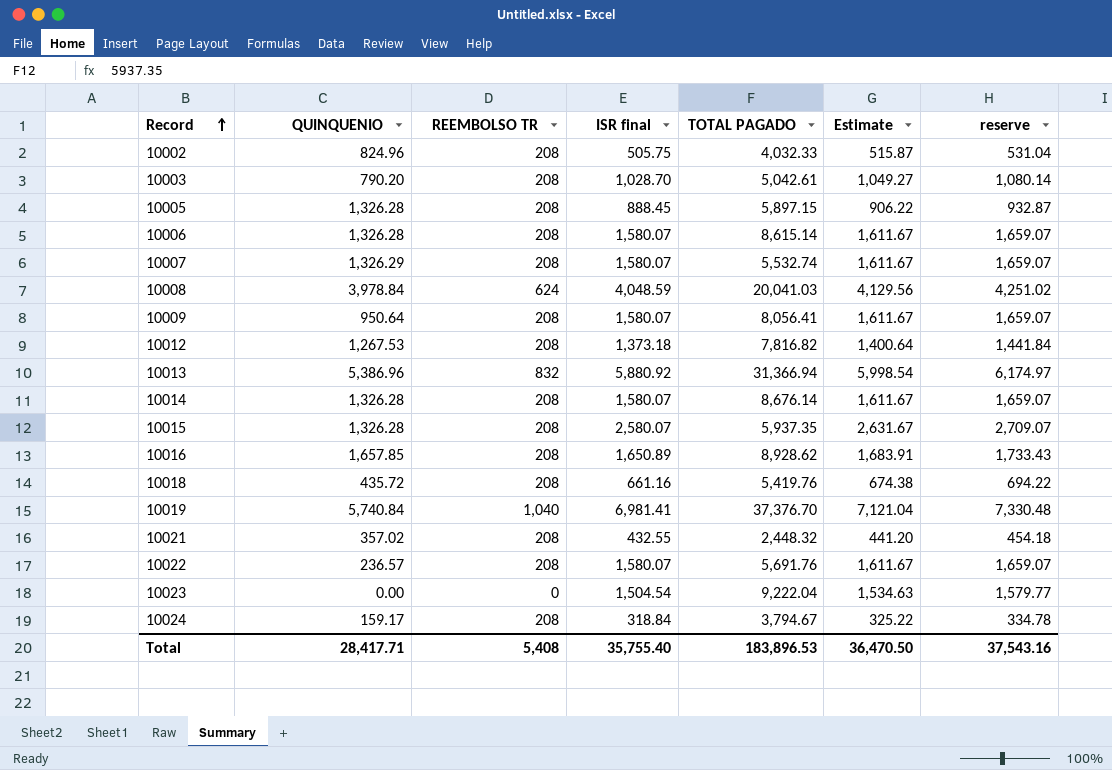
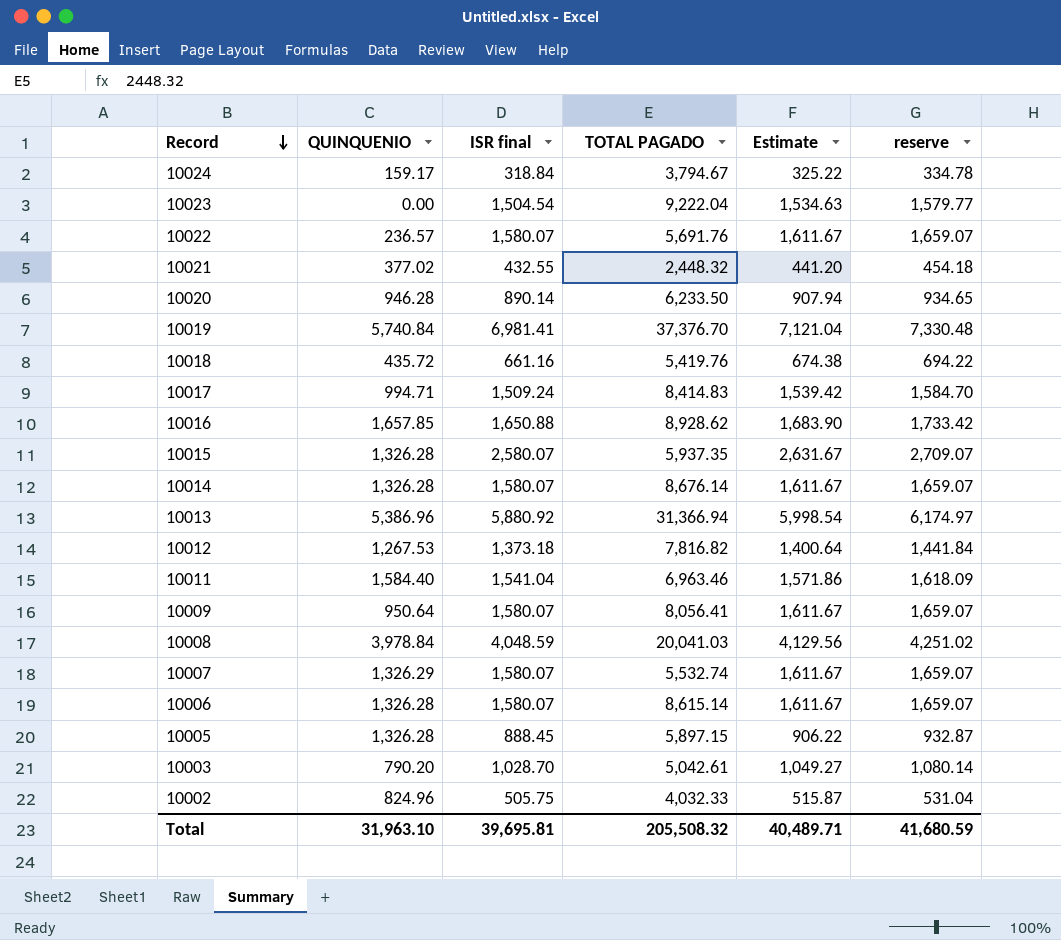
row order: Record ascending -> Record descending
column REEMBOLSO TR | position: 3 -> none
10021 | QUINQUENIO: 357.02 -> 377.02
row 10020: none -> 946.28 | 890.14 | 6,233.50 | 907.94 | 934.65
row 10017: none -> 994.71 | 1,509.24 | 8,414.83 | 1,539.42 | 1,584.70
10016 | ISR final: 1,650.89 -> 1,650.88
10016 | Estimate: 1,683.91 -> 1,683.90
10016 | reserve: 1,733.43 -> 1,733.42
row 10011: none -> 1,584.40 | 1,541.04 | 6,963.46 | 1,571.86 | 1,618.09
Total | QUINQUENIO: 28,417.71 -> 31,963.10
Total | ISR final: 35,755.40 -> 39,695.81
Total | TOTAL PAGADO: 183,896.53 -> 205,508.32
Total | Estimate: 36,470.50 -> 40,489.71
Total | reserve: 37,543.16 -> 41,680.59

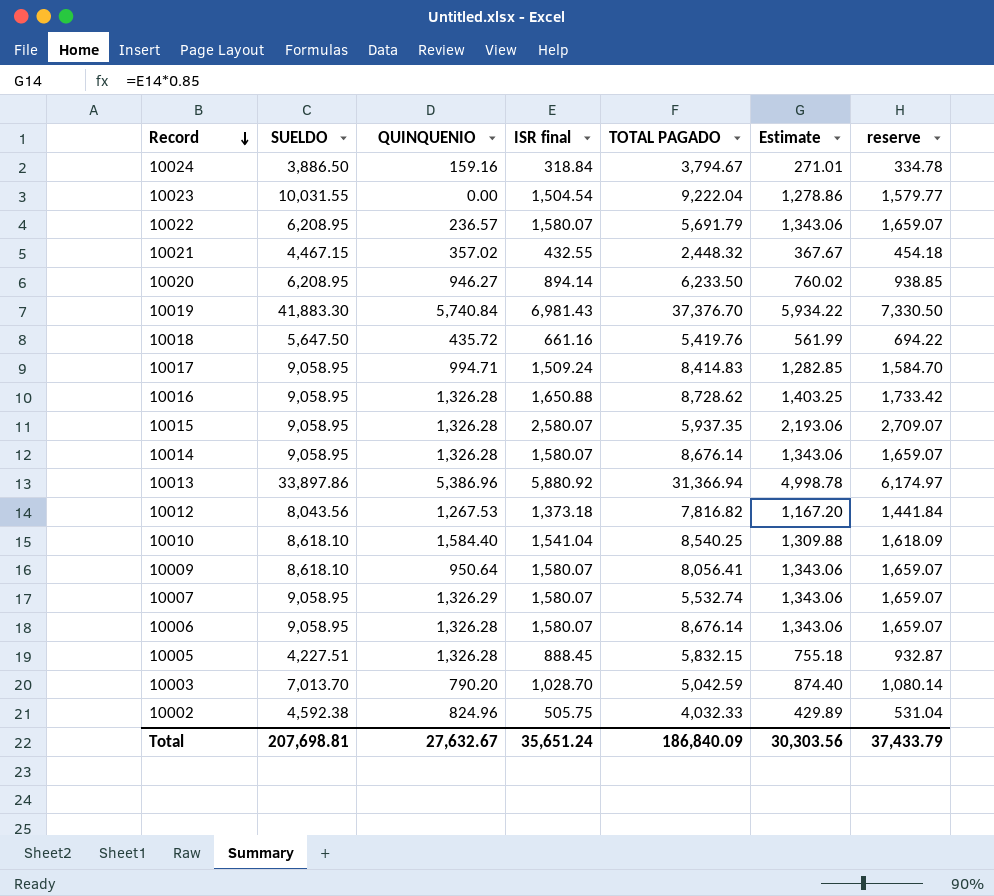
column SUELDO | position: none -> 2
column Estimate | formula: [ISR final] * 1.02 -> [ISR final] * 0.85
row 10011: 1,584.40 | 1,541.04 | 6,963.46 | 1,571.86 | 1,618.09 -> none
row 10008: 3,978.84 | 4,048.59 | 20,041.03 | 4,129.56 | 4,251.02 -> none
10024 | QUINQUENIO: 159.17 -> 159.16
10022 | TOTAL PAGADO: 5,691.76 -> 5,691.79
10021 | QUINQUENIO: 377.02 -> 357.02
10020 | QUINQUENIO: 946.28 -> 946.27
10020 | ISR final: 890.14 -> 894.14
10020 | reserve: 934.65 -> 938.85
10019 | ISR final: 6,981.41 -> 6,981.43
10019 | reserve: 7,330.48 -> 7,330.50
10016 | QUINQUENIO: 1,657.85 -> 1,326.28
10016 | TOTAL PAGADO: 8,928.62 -> 8,728.62
row 10010: none -> 8,618.10 | 1,584.40 | 1,541.04 | 8,540.25 | 1,309.88 | 1,618.09
10006 | TOTAL PAGADO: 8,615.14 -> 8,676.14
10005 | TOTAL PAGADO: 5,897.15 -> 5,832.15
10003 | TOTAL PAGADO: 5,042.61 -> 5,042.59
Total | QUINQUENIO: 31,963.10 -> 27,632.67
Total | ISR final: 39,695.81 -> 35,651.24
Total | TOTAL PAGADO: 205,508.32 -> 186,840.09
Total | Estimate: 40,489.71 -> 30,303.56
Total | reserve: 41,680.59 -> 37,433.79

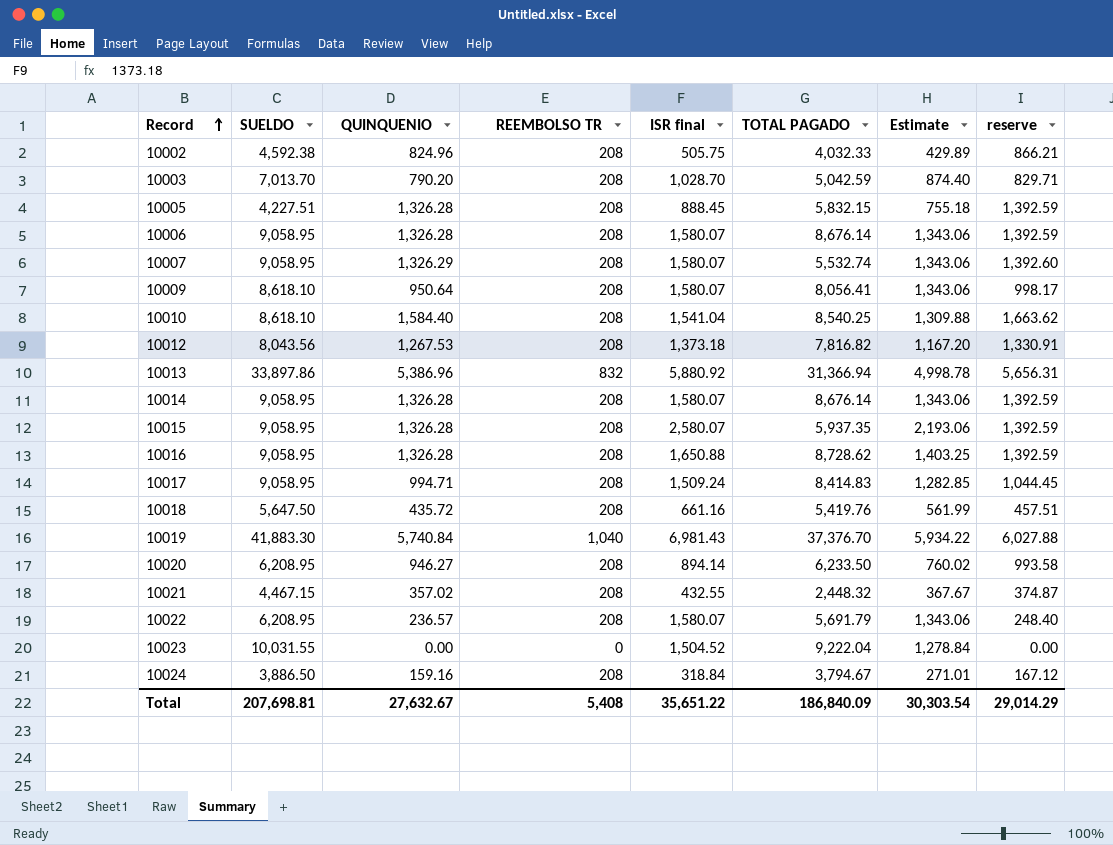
row order: Record descending -> Record ascending
column REEMBOLSO TR | position: none -> 4
column reserve | formula: [ISR final] * 1.05 -> [QUINQUENIO] * 1.05
10023 | ISR final: 1,504.54 -> 1,504.52
10023 | Estimate: 1,278.86 -> 1,278.84
Total | ISR final: 35,651.24 -> 35,651.22
Total | Estimate: 30,303.56 -> 30,303.54
Total | reserve: 37,433.79 -> 29,014.29

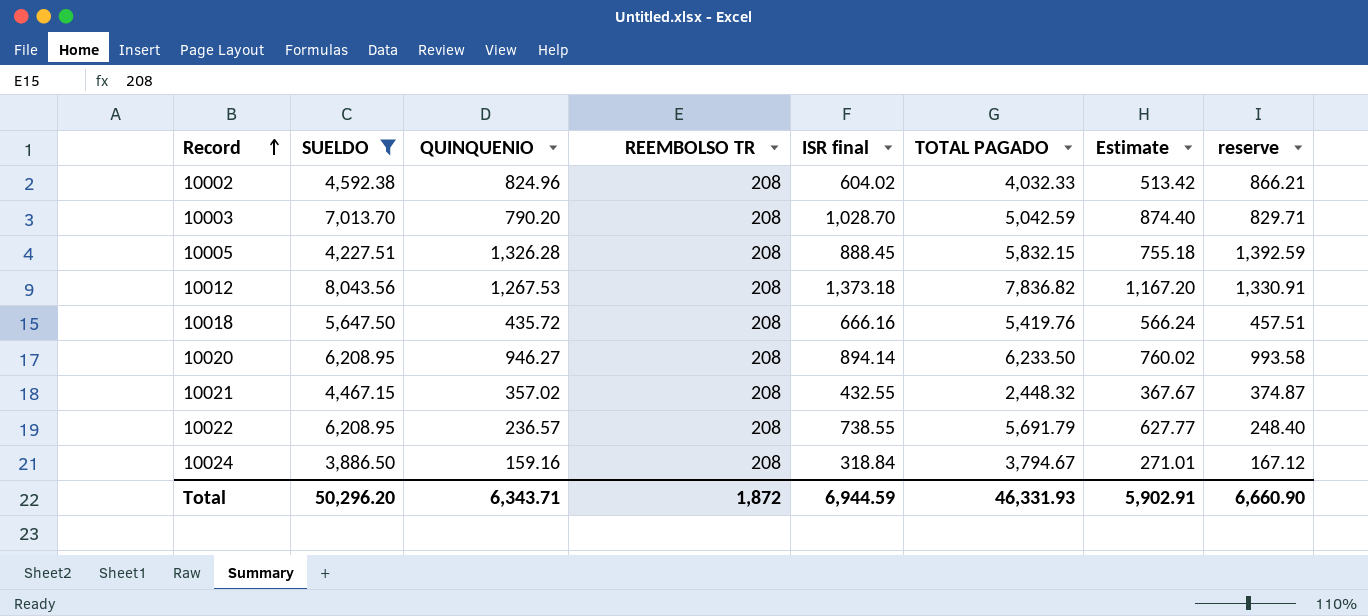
filter: none -> SUELDO <= 8,043.56
10002 | ISR final: 505.75 -> 604.02
10002 | Estimate: 429.89 -> 513.42
10012 | TOTAL PAGADO: 7,816.82 -> 7,836.82
10018 | ISR final: 661.16 -> 666.16
10018 | Estimate: 561.99 -> 566.24
10022 | ISR final: 1,580.07 -> 738.55
10022 | Estimate: 1,343.06 -> 627.77
Total | SUELDO: 207,698.81 -> 50,296.20
Total | QUINQUENIO: 27,632.67 -> 6,343.71
Total | REEMBOLSO TR: 5,408 -> 1,872
Total | ISR final: 35,651.22 -> 6,944.59
Total | TOTAL PAGADO: 186,840.09 -> 46,331.93
Total | Estimate: 30,303.54 -> 5,902.91
Total | reserve: 29,014.29 -> 6,660.90

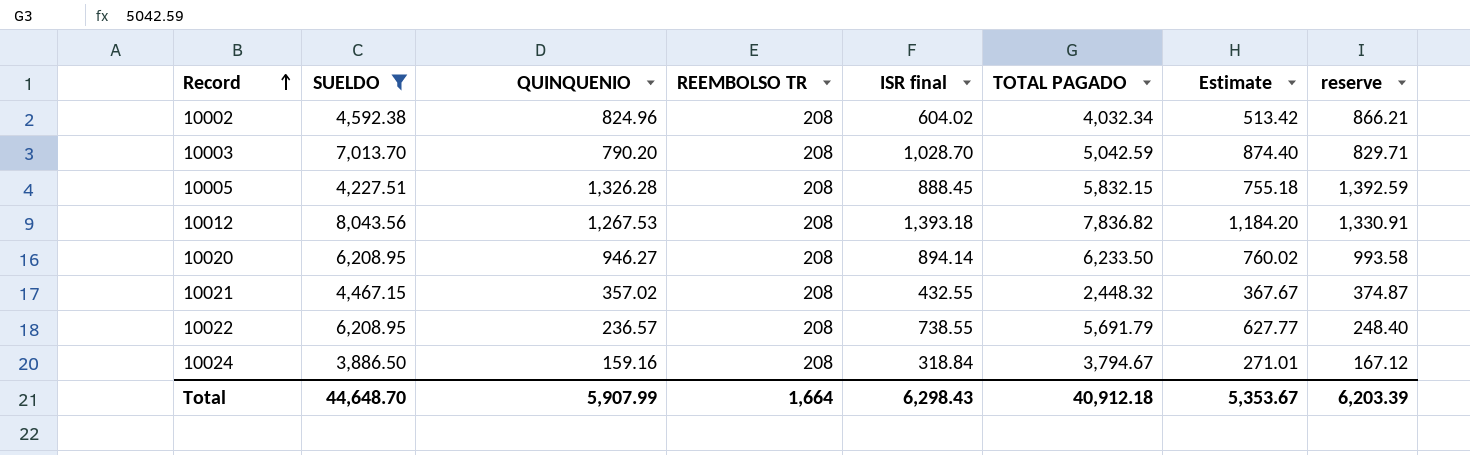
row 10018: 5,647.50 | 435.72 | 208 | 666.16 | 5,419.76 | 566.24 | 457.51 -> none
10002 | TOTAL PAGADO: 4,032.33 -> 4,032.34
10012 | ISR final: 1,373.18 -> 1,393.18
10012 | Estimate: 1,167.20 -> 1,184.20
Total | SUELDO: 50,296.20 -> 44,648.70
Total | QUINQUENIO: 6,343.71 -> 5,907.99
Total | REEMBOLSO TR: 1,872 -> 1,664
Total | ISR final: 6,944.59 -> 6,298.43
Total | TOTAL PAGADO: 46,331.93 -> 40,912.18
Total | Estimate: 5,902.91 -> 5,353.67
Total | reserve: 6,660.90 -> 6,203.39

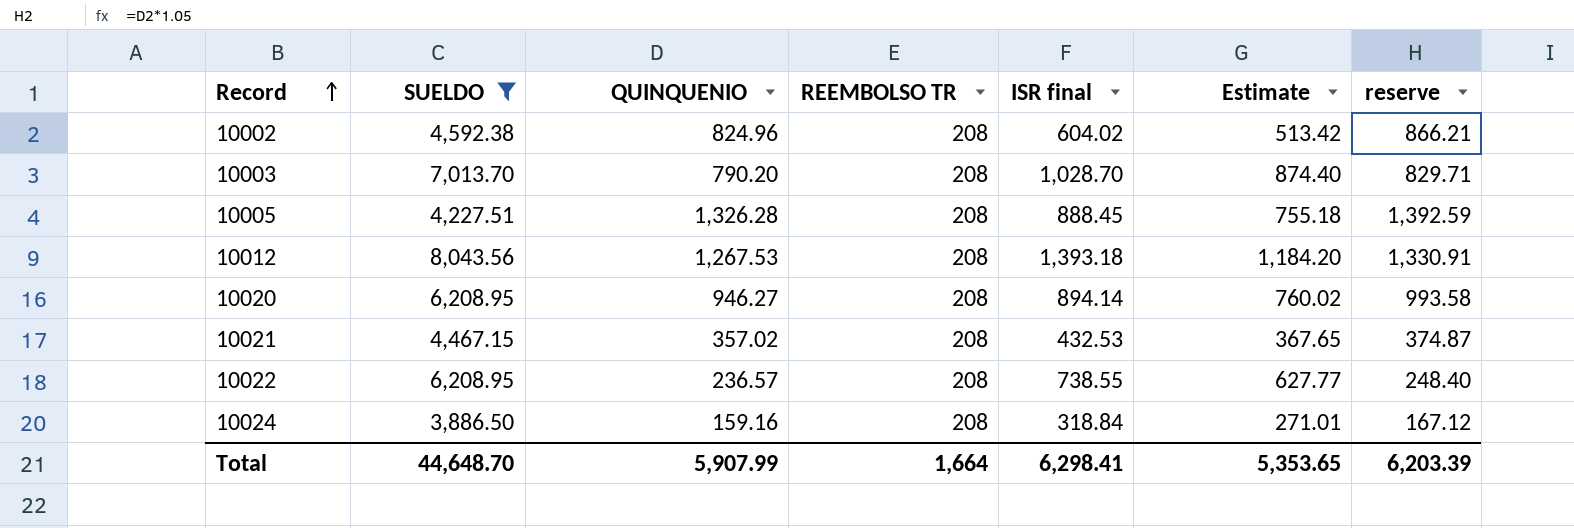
column TOTAL PAGADO | position: 6 -> none
10021 | ISR final: 432.55 -> 432.53
10021 | Estimate: 367.67 -> 367.65
Total | ISR final: 6,298.43 -> 6,298.41
Total | Estimate: 5,353.67 -> 5,353.65

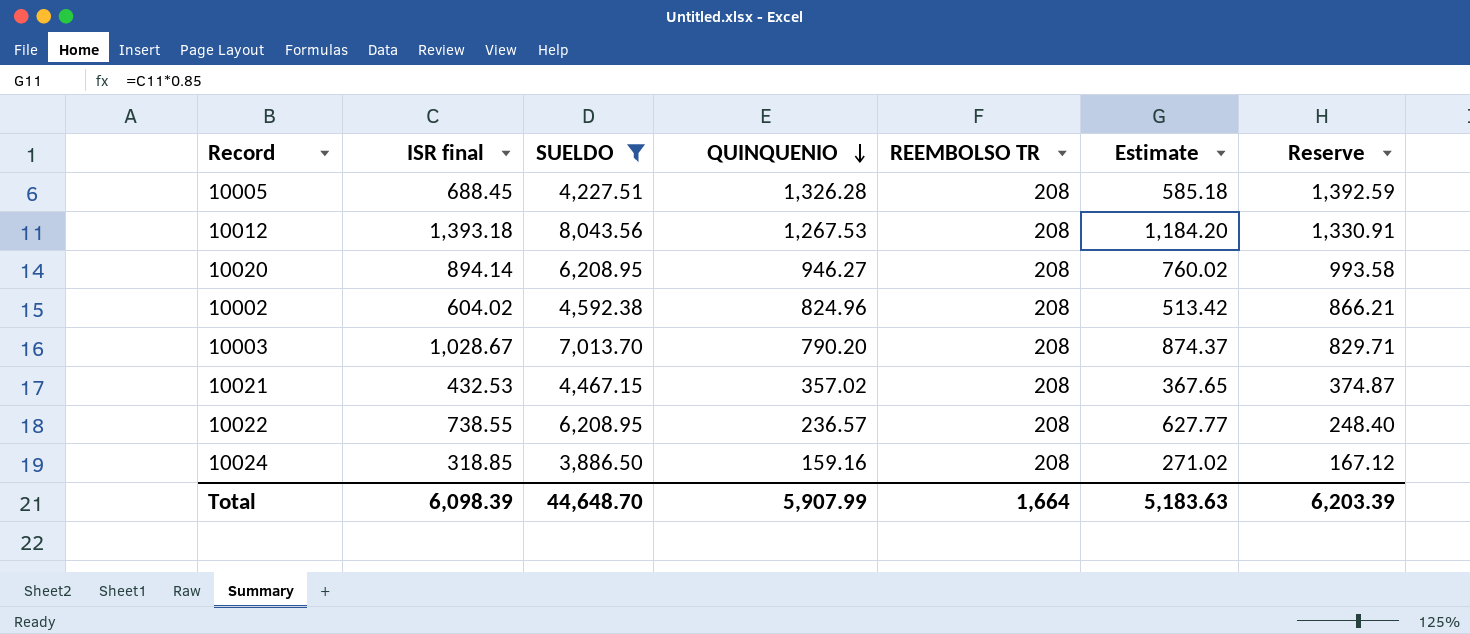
row order: Record ascending -> QUINQUENIO descending
column ISR final | position: 5 -> 2
column name: reserve -> Reserve
10005 | ISR final: 888.45 -> 688.45
10005 | Estimate: 755.18 -> 585.18
10003 | ISR final: 1,028.70 -> 1,028.67
10003 | Estimate: 874.40 -> 874.37
10024 | ISR final: 318.84 -> 318.85
10024 | Estimate: 271.01 -> 271.02
Total | ISR final: 6,298.41 -> 6,098.39
Total | Estimate: 5,353.65 -> 5,183.63

